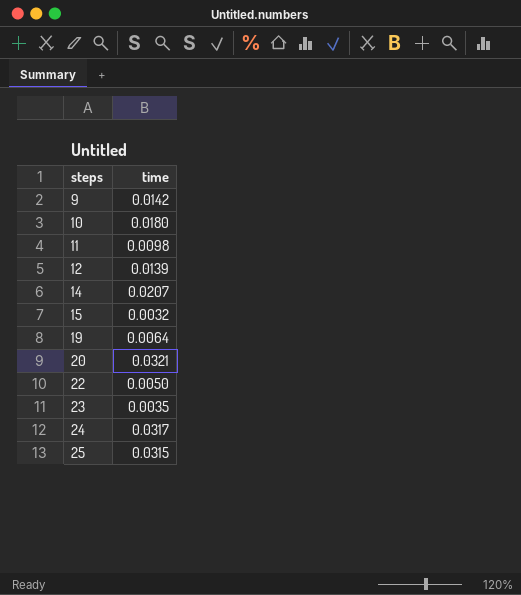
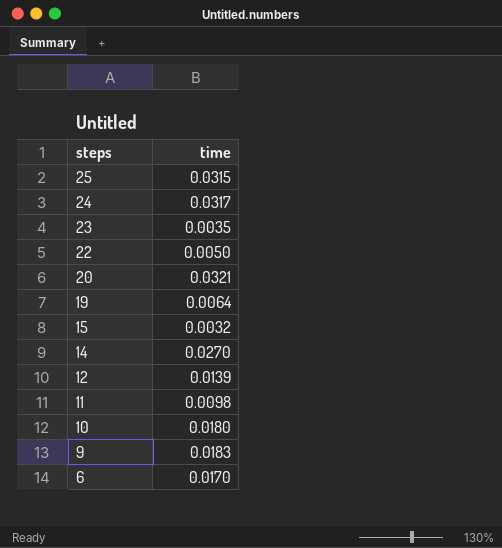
row order: steps ascending -> steps descending
14 | time: 0.0207 -> 0.0270
9 | time: 0.0142 -> 0.0183
row 6: none -> 0.0170

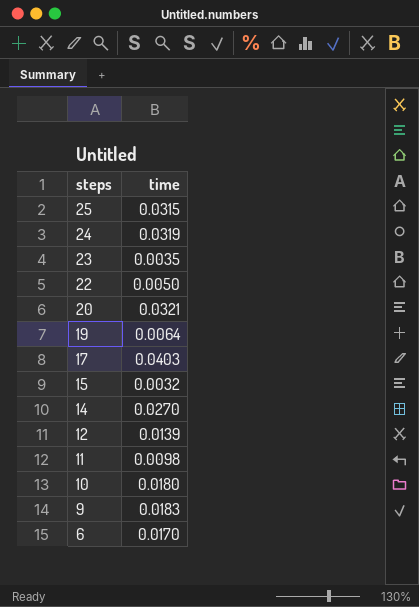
24 | time: 0.0317 -> 0.0319
row 17: none -> 0.0403

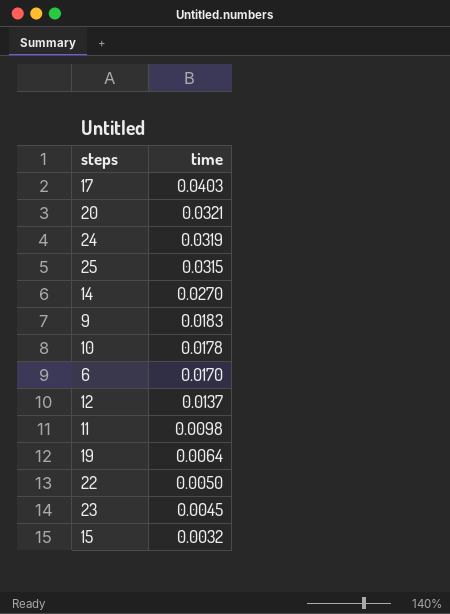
row order: steps descending -> time descending
10 | time: 0.0180 -> 0.0178
12 | time: 0.0139 -> 0.0137
23 | time: 0.0035 -> 0.0045

